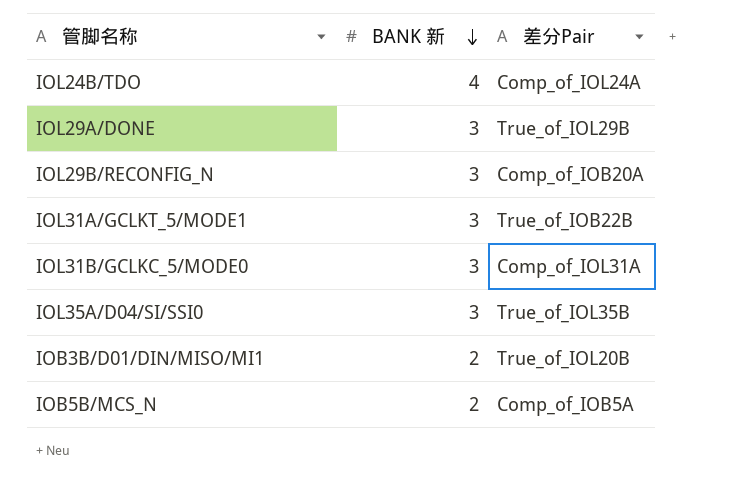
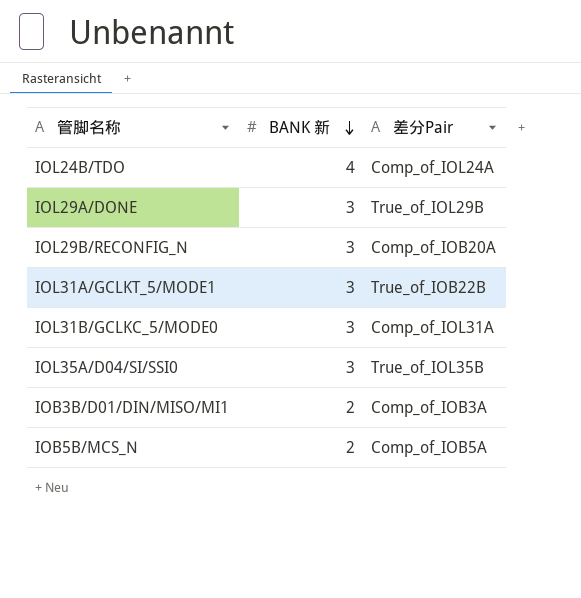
IOB3B/D01/DIN/MISO/MI1 | 差分Pair: True_of_IOL20B -> Comp_of_IOB3A

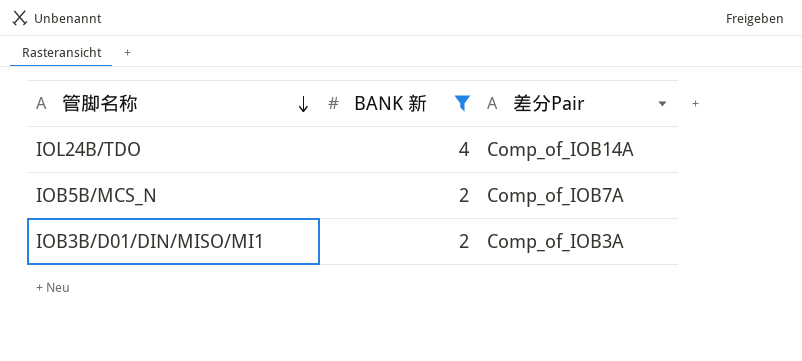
filter: none -> BANK 新 != 3
row order: BANK 新 descending -> 管脚名称 descending
IOL24B/TDO | 差分Pair: Comp_of_IOL24A -> Comp_of_IOB14A
IOB5B/MCS_N | 差分Pair: Comp_of_IOB5A -> Comp_of_IOB7A

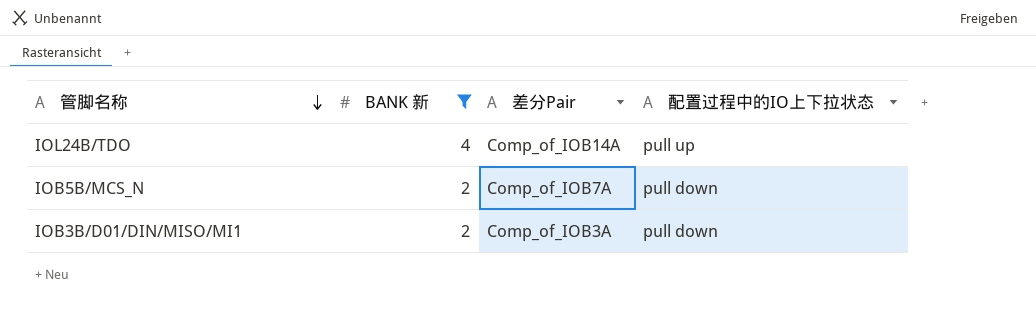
column 配置过程中的IO上下拉状态 | position: none -> 4

